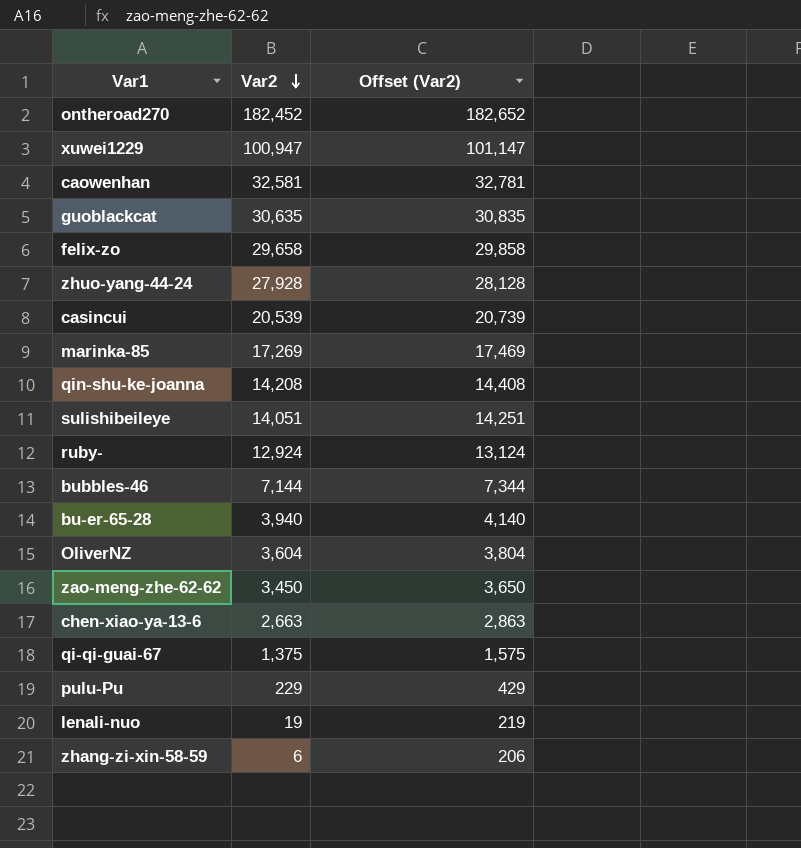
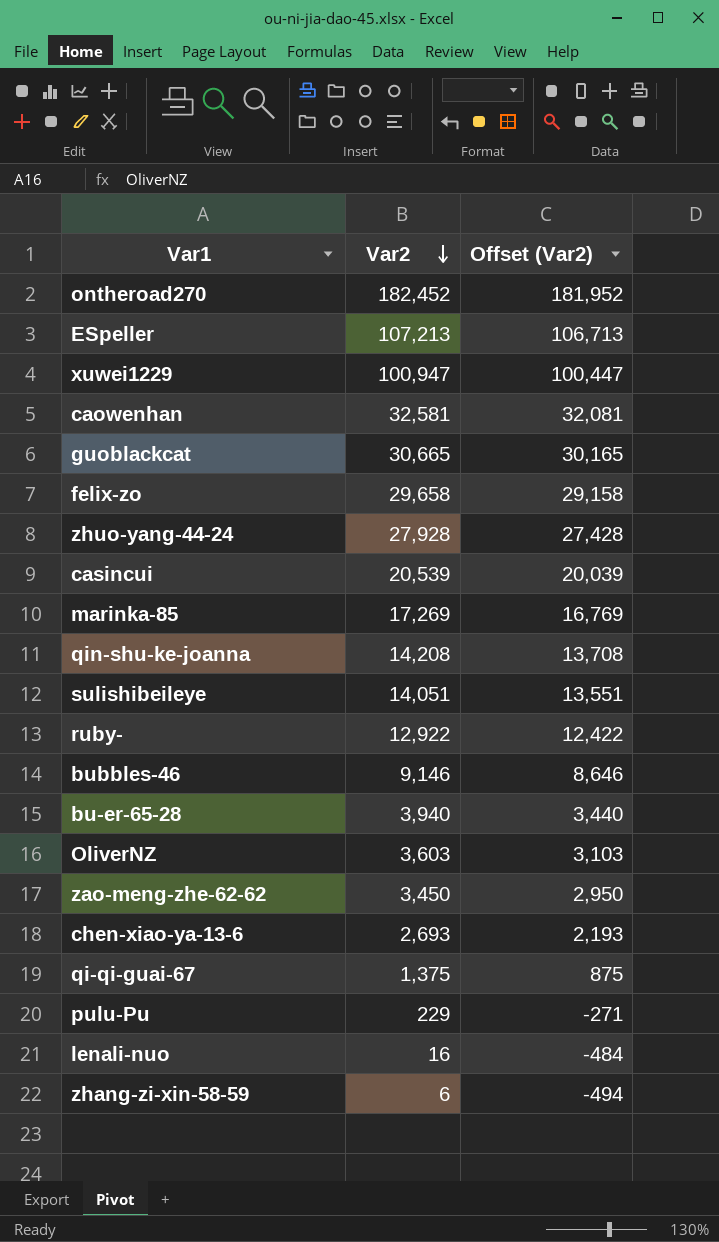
column Offset (Var2) | formula: [Var2] + 200 -> [Var2] - 500
row ESpeller: none -> 107,213 | 106,713
guoblackcat | Var2: 30,635 -> 30,665
ruby- | Var2: 12,924 -> 12,922
bubbles-46 | Var2: 7,144 -> 9,146
OliverNZ | Var2: 3,604 -> 3,603
chen-xiao-ya-13-6 | Var2: 2,663 -> 2,693
lenali-nuo | Var2: 19 -> 16

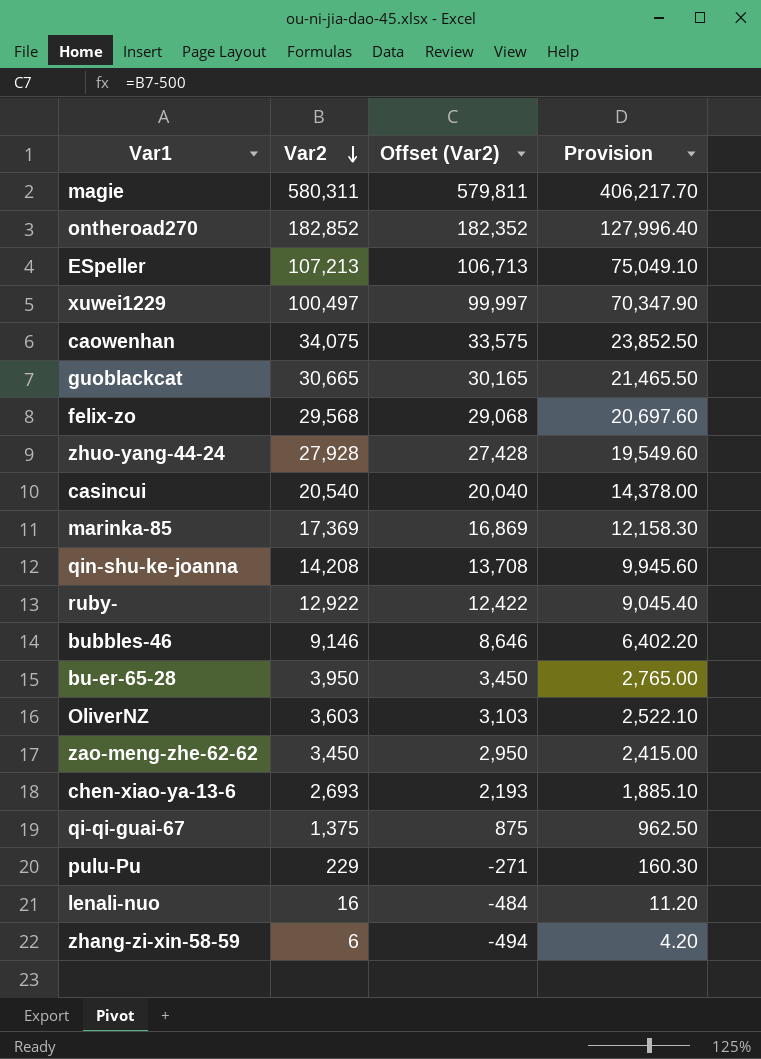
column Provision | formula: none -> [Var2] * 0.7
row sulishibeileye: 14,051 | 13,551 -> none
row magie: none -> 580,311 | 579,811 | 406,217.70
ontheroad270 | Var2: 182,452 -> 182,852
ontheroad270 | Offset (Var2): 181,952 -> 182,352
xuwei1229 | Var2: 100,947 -> 100,497
xuwei1229 | Offset (Var2): 100,447 -> 99,997
caowenhan | Var2: 32,581 -> 34,075
caowenhan | Offset (Var2): 32,081 -> 33,575
felix-zo | Var2: 29,658 -> 29,568
felix-zo | Offset (Var2): 29,158 -> 29,068
casincui | Var2: 20,539 -> 20,540
casincui | Offset (Var2): 20,039 -> 20,040
marinka-85 | Var2: 17,269 -> 17,369
marinka-85 | Offset (Var2): 16,769 -> 16,869
bu-er-65-28 | Var2: 3,940 -> 3,950
bu-er-65-28 | Offset (Var2): 3,440 -> 3,450

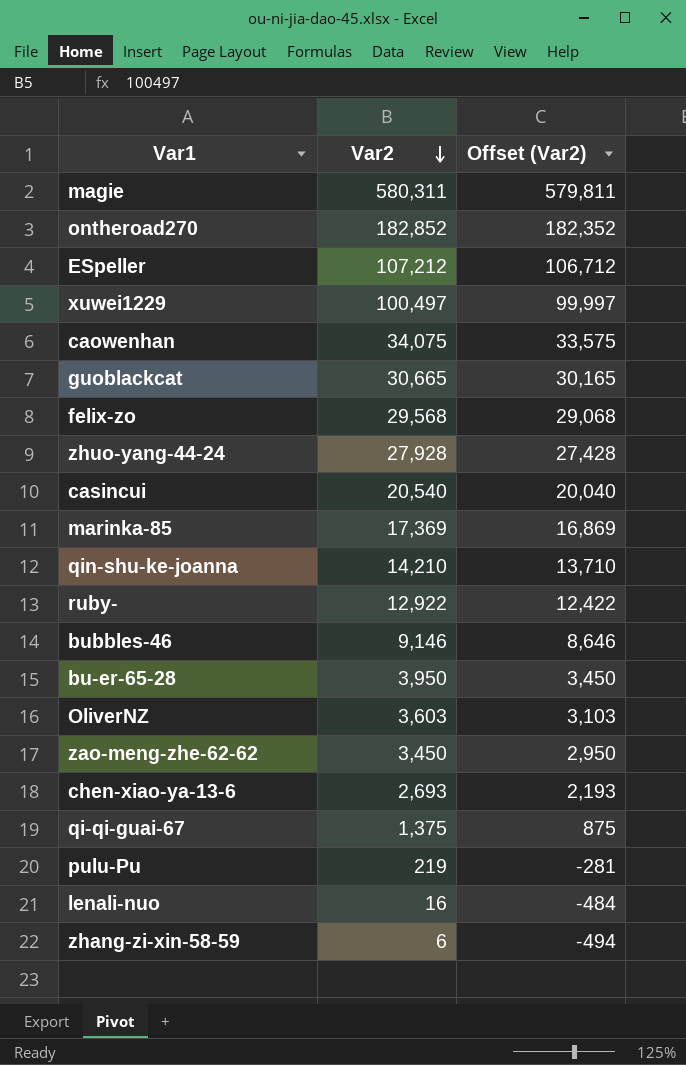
column Provision | formula: [Var2] * 0.7 -> none
ESpeller | Var2: 107,213 -> 107,212
ESpeller | Offset (Var2): 106,713 -> 106,712
qin-shu-ke-joanna | Var2: 14,208 -> 14,210
qin-shu-ke-joanna | Offset (Var2): 13,708 -> 13,710
pulu-Pu | Var2: 229 -> 219
pulu-Pu | Offset (Var2): -271 -> -281

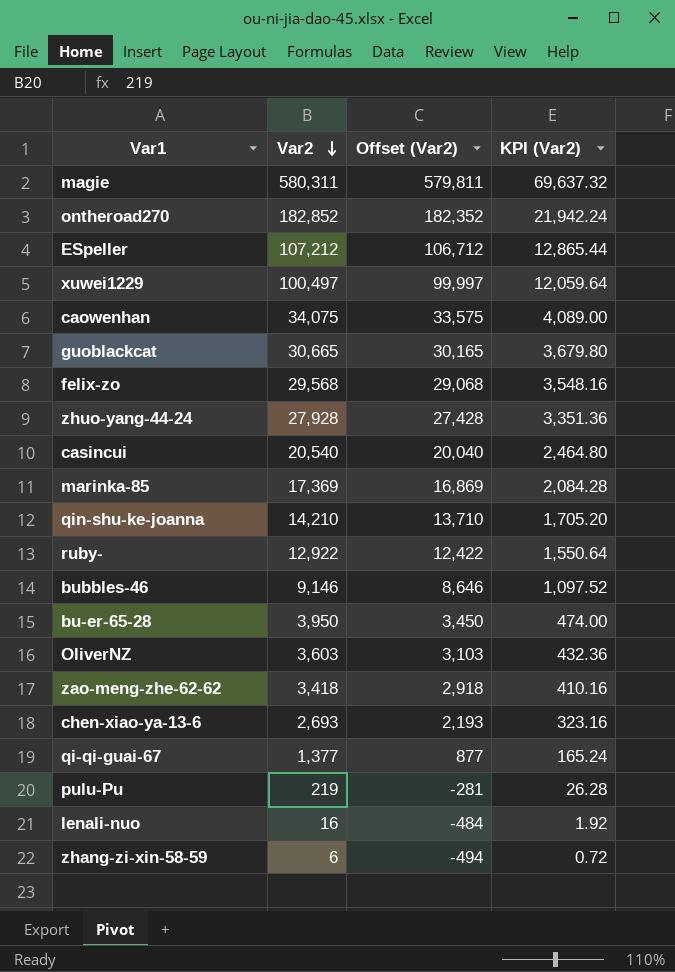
column KPI (Var2) | formula: none -> [Var2] * 0.12
zao-meng-zhe-62-62 | Var2: 3,450 -> 3,418
zao-meng-zhe-62-62 | Offset (Var2): 2,950 -> 2,918
qi-qi-guai-67 | Var2: 1,375 -> 1,377
qi-qi-guai-67 | Offset (Var2): 875 -> 877

